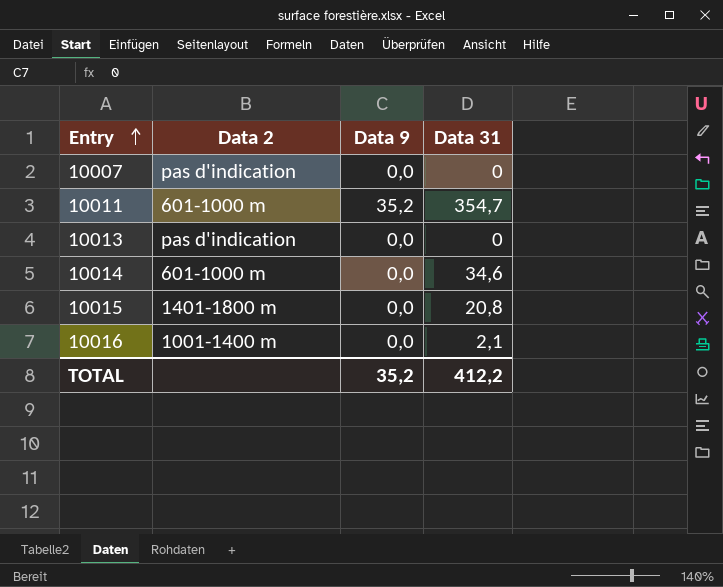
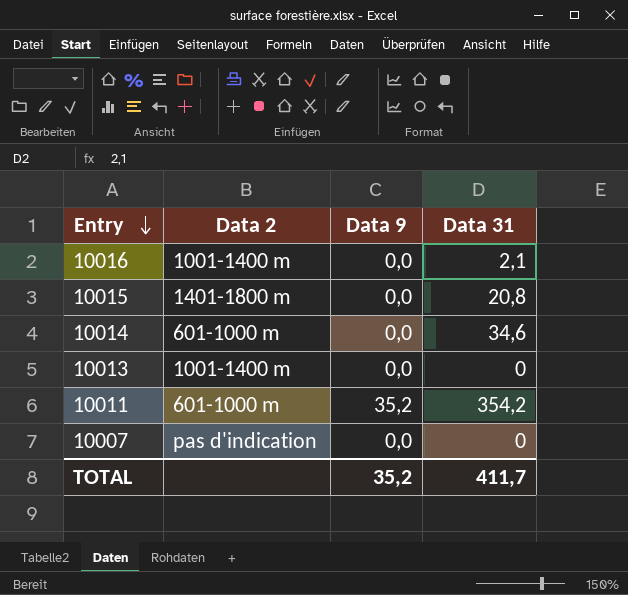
row order: Entry ascending -> Entry descending
10013 | Data 2: pas d'indication -> 1001-1400 m
10011 | Data 31: 354,7 -> 354,2
TOTAL | Data 31: 412,2 -> 411,7

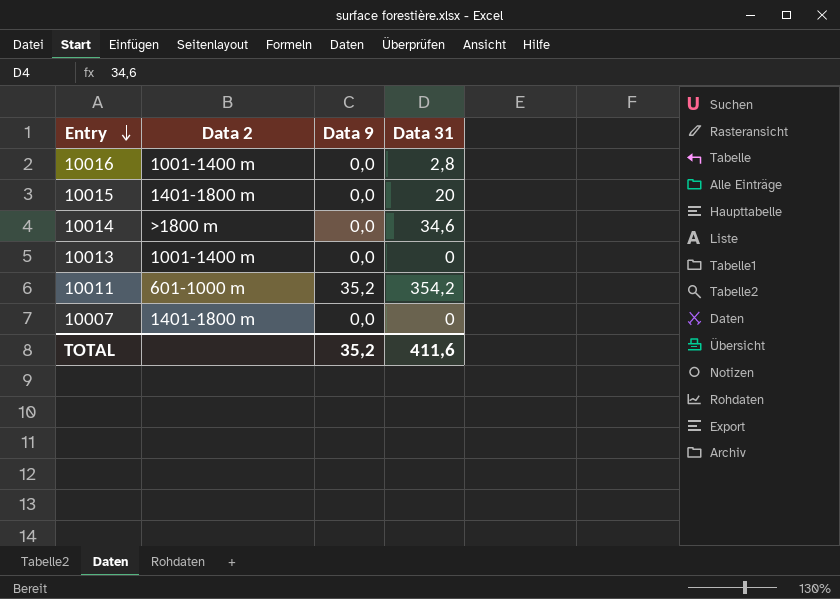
10016 | Data 31: 2,1 -> 2,8
10015 | Data 31: 20,8 -> 20
10014 | Data 2: 601-1000 m -> >1800 m
10007 | Data 2: pas d'indication -> 1401-1800 m
TOTAL | Data 31: 411,7 -> 411,6

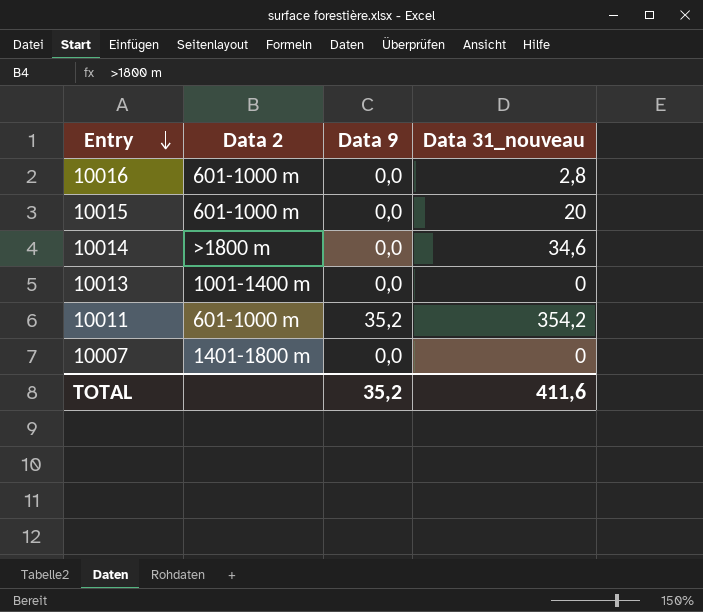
column name: Data 31 -> Data 31_nouveau
10016 | Data 2: 1001-1400 m -> 601-1000 m
10015 | Data 2: 1401-1800 m -> 601-1000 m

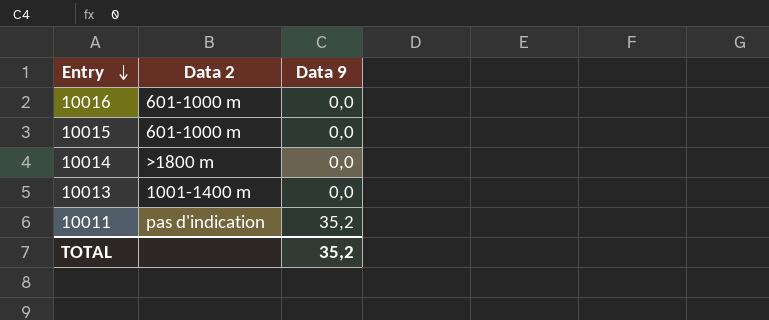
column Data 31_nouveau | position: 4 -> none
row 10007: 1401-1800 m | 0,0 | 0 -> none
10011 | Data 2: 601-1000 m -> pas d'indication

